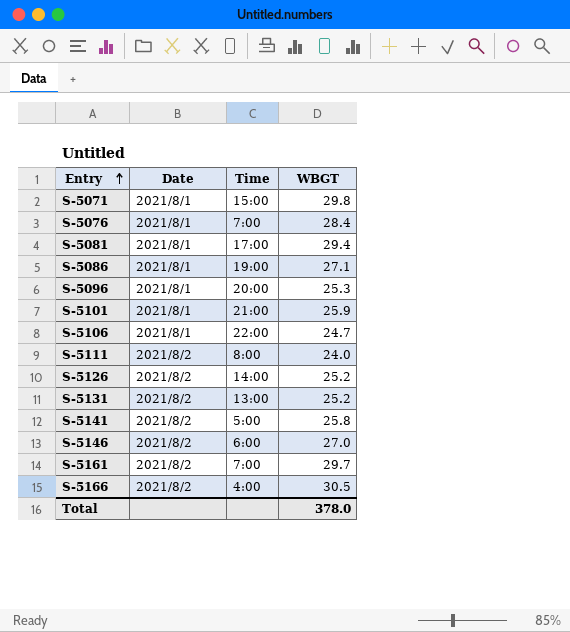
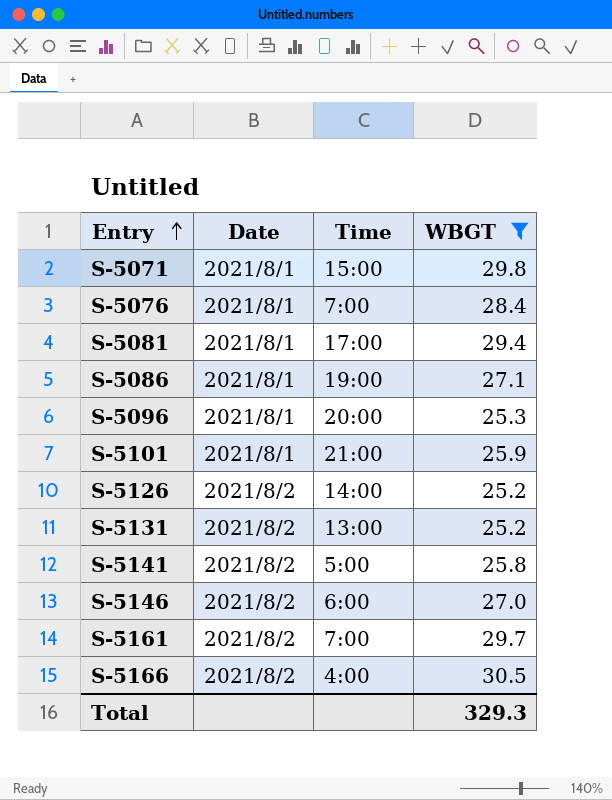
filter: none -> WBGT >= 25.2
Total | WBGT: 378.0 -> 329.3

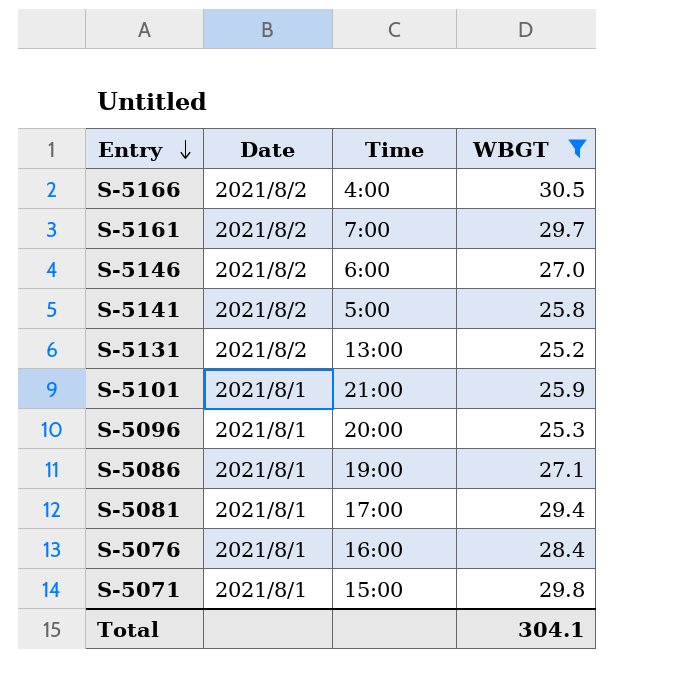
row order: Entry ascending -> Entry descending
row S-5126: 2021/8/2 | 14:00 | 25.2 -> none
S-5076 | Time: 7:00 -> 16:00
Total | WBGT: 329.3 -> 304.1

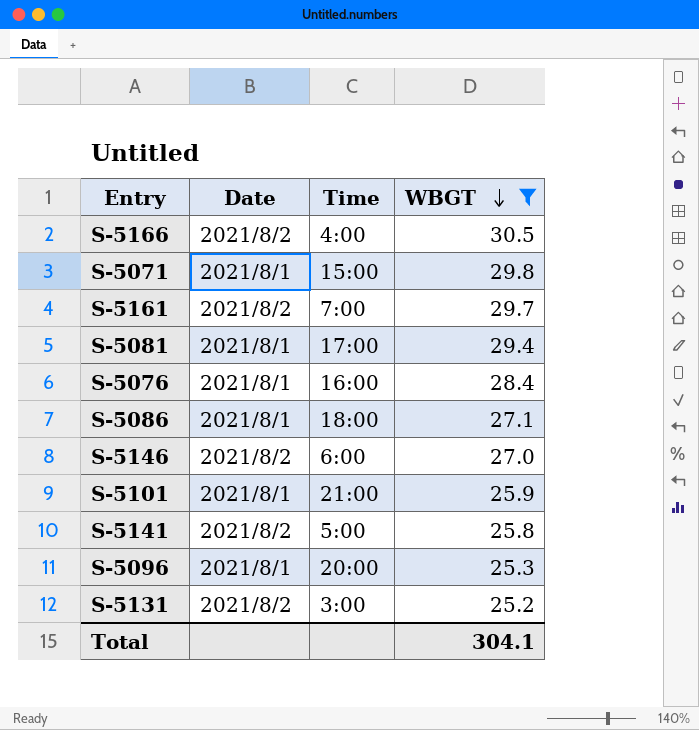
row order: Entry descending -> WBGT descending
S-5086 | Time: 19:00 -> 18:00
S-5131 | Time: 13:00 -> 3:00

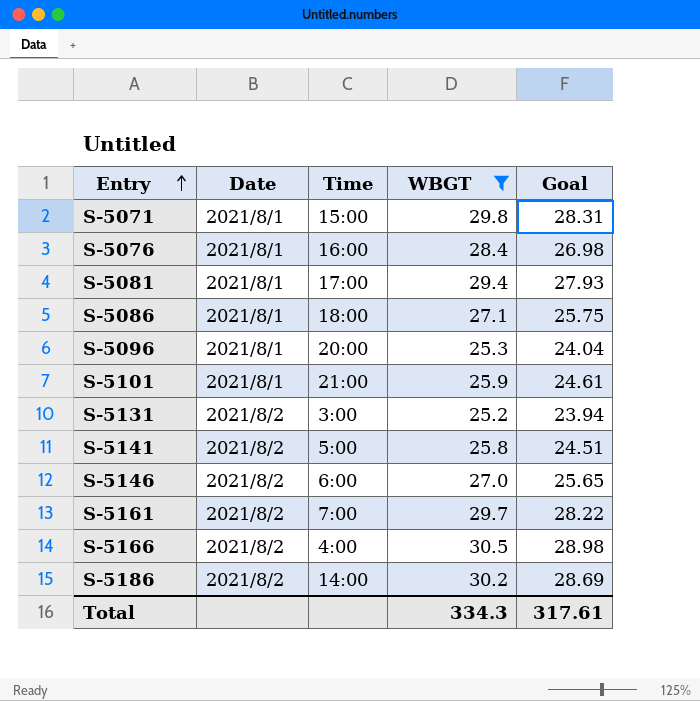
row order: WBGT descending -> Entry ascending
column Goal | formula: none -> [WBGT] * 0.95
row S-5186: none -> 2021/8/2 | 14:00 | 30.2 | 28.69
Total | WBGT: 304.1 -> 334.3

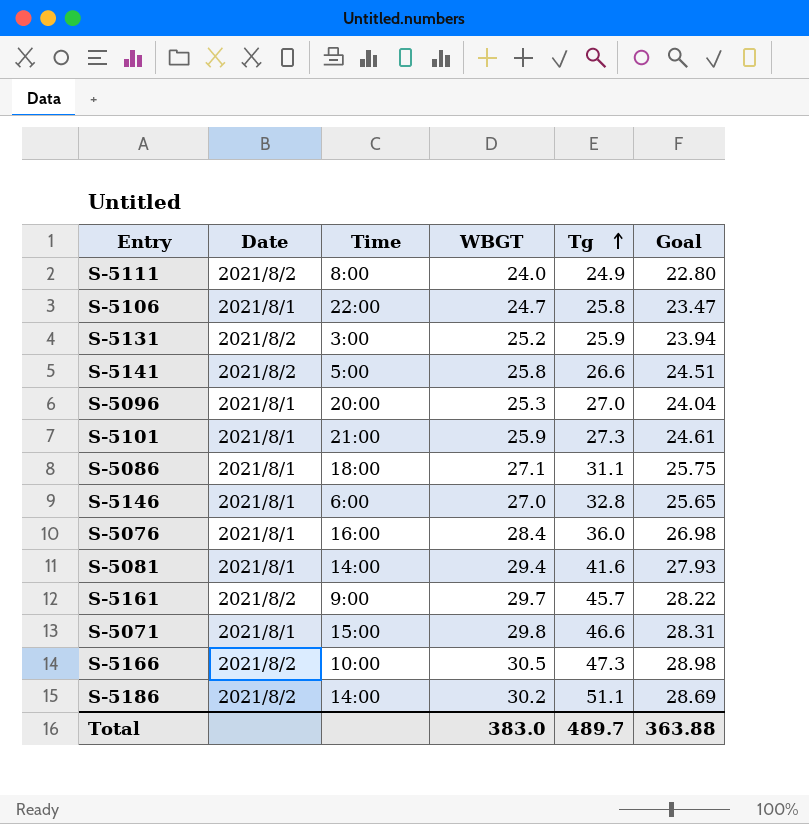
filter: WBGT >= 25.2 -> none
row order: Entry ascending -> Tg ascending
column Tg | position: none -> 5
S-5146 | Date: 2021/8/2 -> 2021/8/1
S-5081 | Time: 17:00 -> 14:00
S-5161 | Time: 7:00 -> 9:00
S-5166 | Time: 4:00 -> 10:00
Total | WBGT: 334.3 -> 383.0
Total | Goal: 317.61 -> 363.88

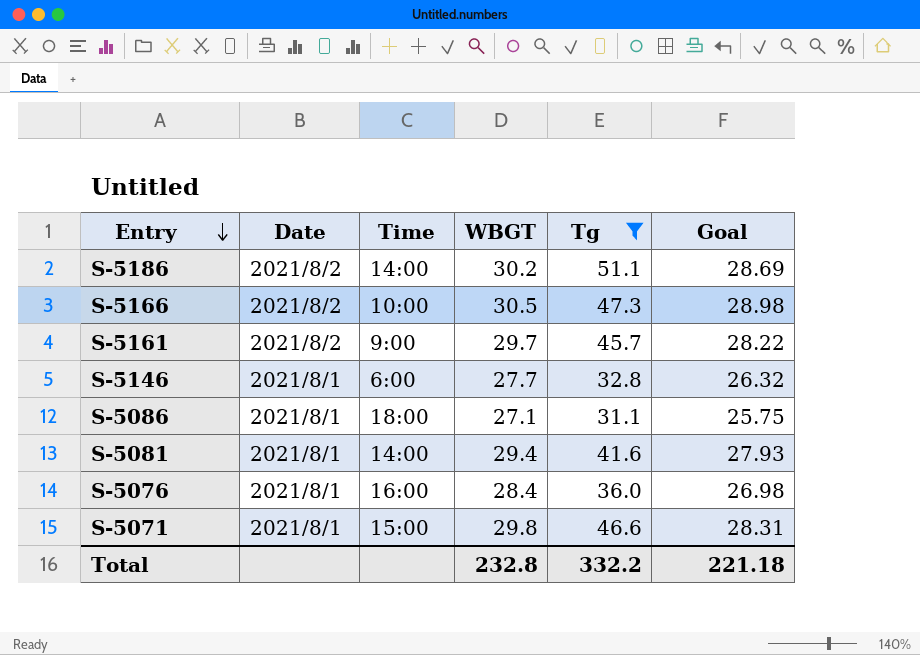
filter: none -> Tg >= 31.1
row order: Tg ascending -> Entry descending
S-5146 | WBGT: 27.0 -> 27.7
S-5146 | Goal: 25.65 -> 26.32
Total | WBGT: 383.0 -> 232.8
Total | Tg: 489.7 -> 332.2
Total | Goal: 363.88 -> 221.18

